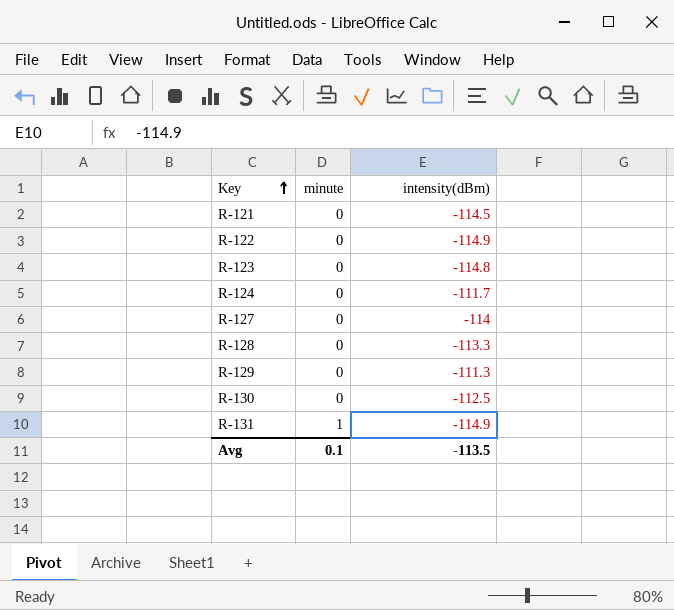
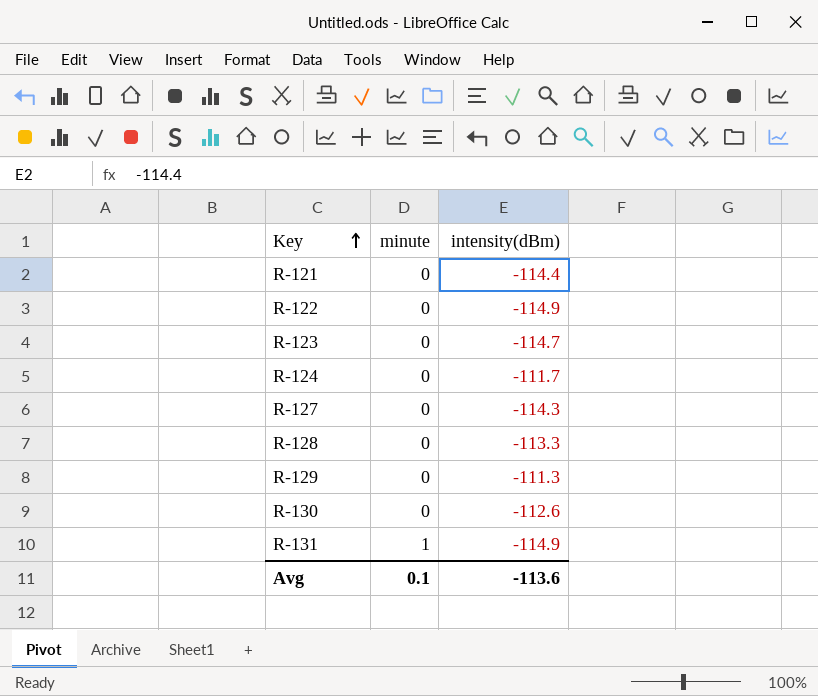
R-121 | intensity(dBm): -114.5 -> -114.4
R-123 | intensity(dBm): -114.8 -> -114.7
R-127 | intensity(dBm): -114 -> -114.3
R-130 | intensity(dBm): -112.5 -> -112.6
Avg | intensity(dBm): -113.5 -> -113.6

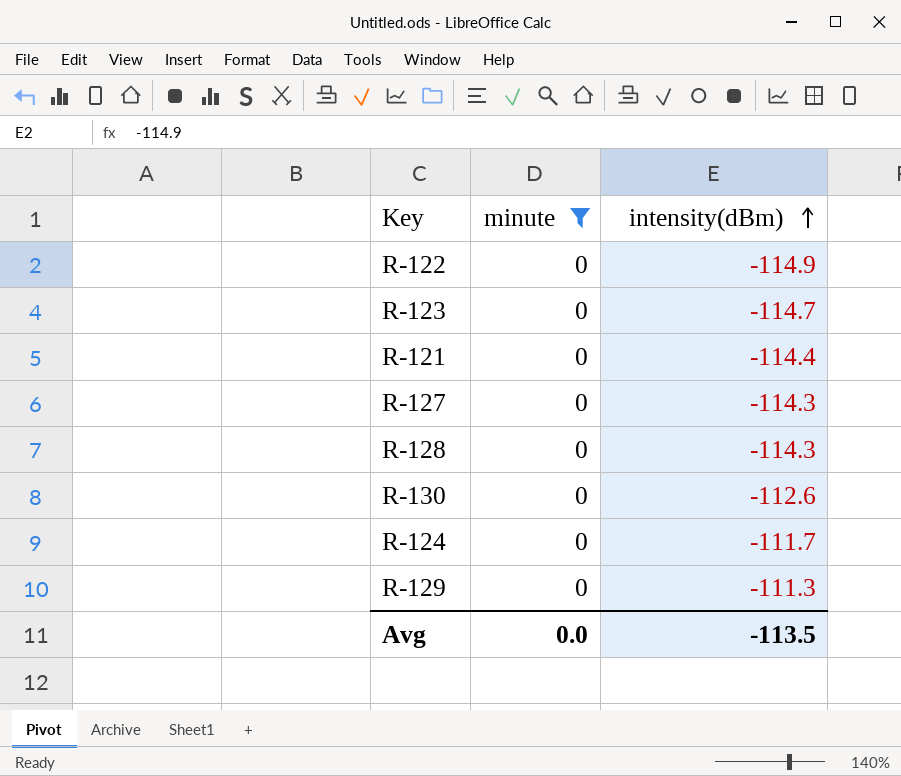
filter: none -> minute = 0
row order: Key ascending -> intensity(dBm) ascending
R-128 | intensity(dBm): -113.3 -> -114.3
Avg | minute: 0.1 -> 0.0
Avg | intensity(dBm): -113.6 -> -113.5

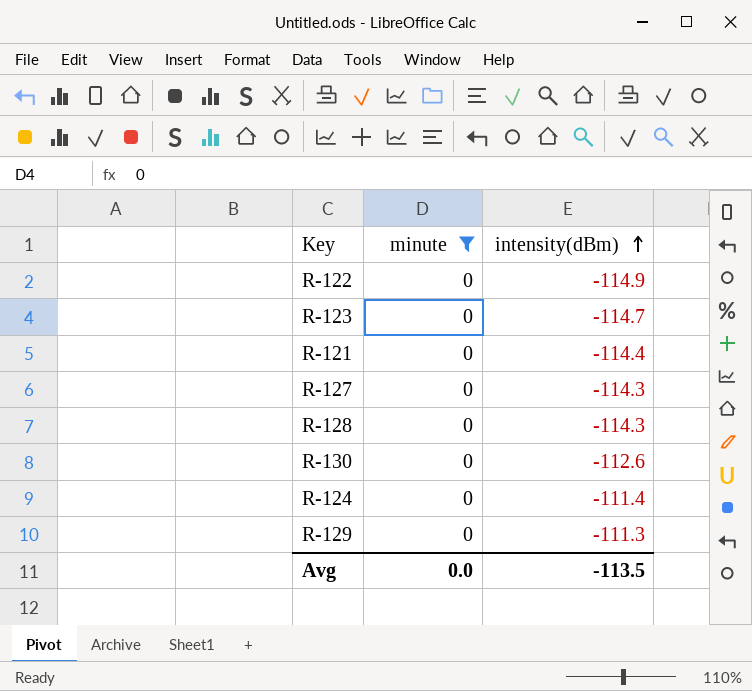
R-124 | intensity(dBm): -111.7 -> -111.4

